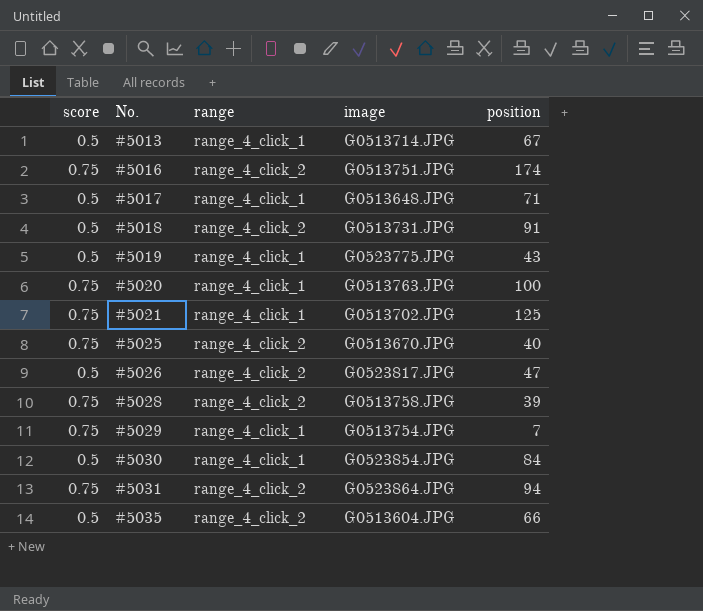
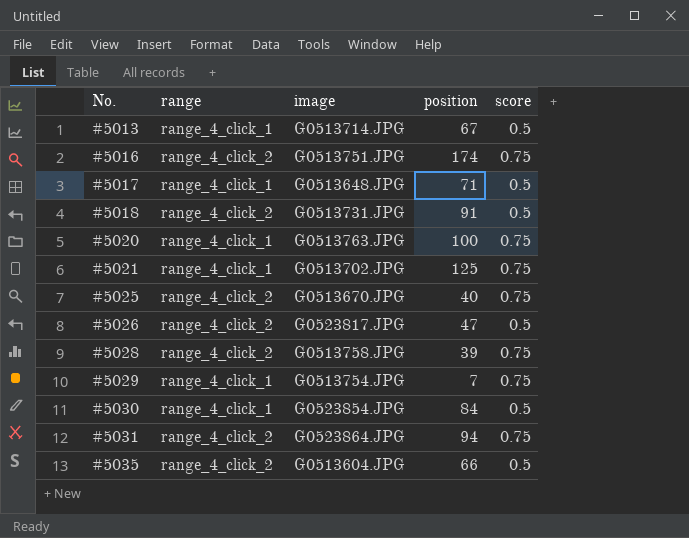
column score | position: 1 -> 5
row #5019: 0.5 | range_4_click_1 | G0523775.JPG | 43 -> none

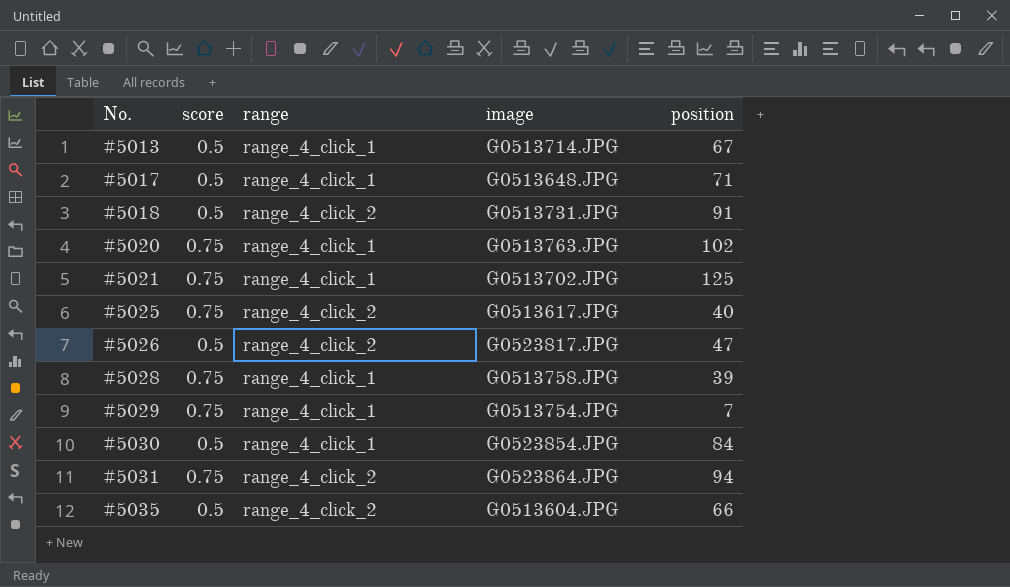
column score | position: 5 -> 2
row #5016: range_4_click_2 | G0513751.JPG | 174 | 0.75 -> none
#5020 | position: 100 -> 102
#5025 | image: G0513670.JPG -> G0513617.JPG
#5028 | range: range_4_click_2 -> range_4_click_1

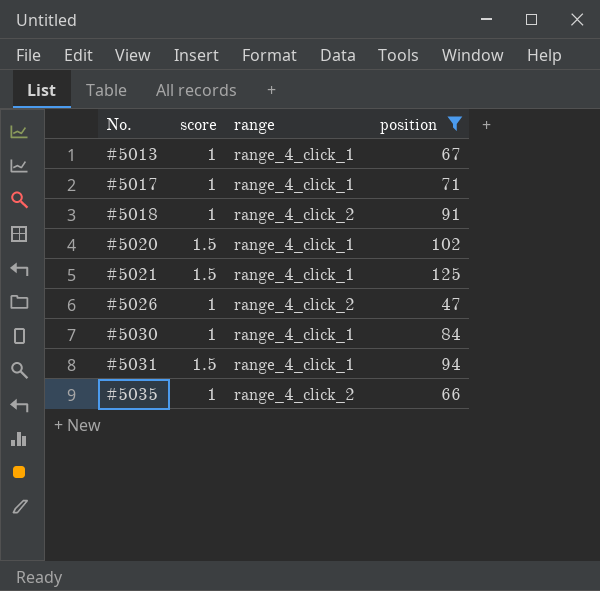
filter: none -> position >= 47
column image | position: 4 -> none
#5013 | score: 0.5 -> 1
#5017 | score: 0.5 -> 1
#5018 | score: 0.5 -> 1
#5020 | score: 0.75 -> 1.5
#5021 | score: 0.75 -> 1.5
#5026 | score: 0.5 -> 1
#5030 | score: 0.5 -> 1
#5031 | score: 0.75 -> 1.5
#5031 | range: range_4_click_2 -> range_4_click_1
#5035 | score: 0.5 -> 1

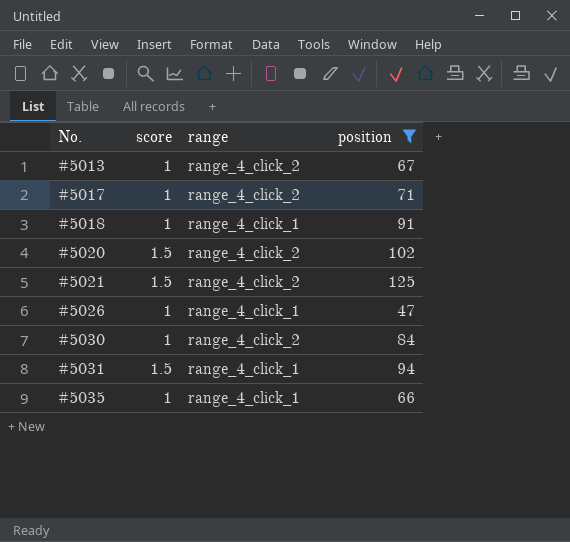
#5013 | range: range_4_click_1 -> range_4_click_2
#5017 | range: range_4_click_1 -> range_4_click_2
#5018 | range: range_4_click_2 -> range_4_click_1
#5020 | range: range_4_click_1 -> range_4_click_2
#5021 | range: range_4_click_1 -> range_4_click_2
#5026 | range: range_4_click_2 -> range_4_click_1
#5030 | range: range_4_click_1 -> range_4_click_2
#5035 | range: range_4_click_2 -> range_4_click_1

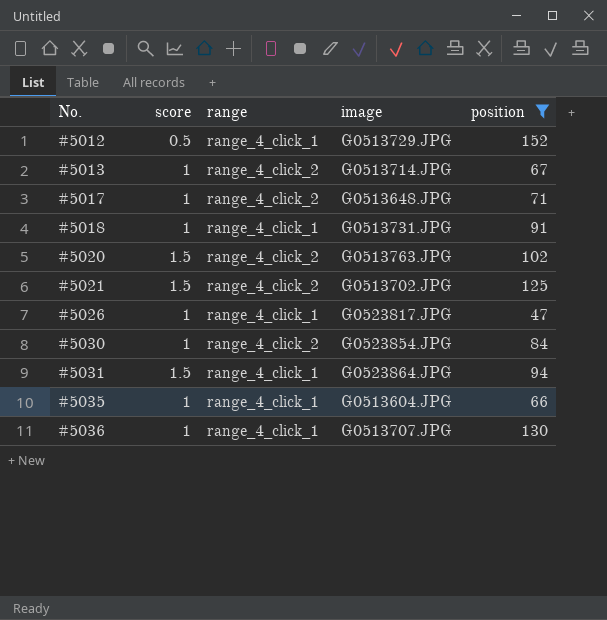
column image | position: none -> 4
row #5012: none -> 0.5 | range_4_click_1 | G0513729.JPG | 152
row #5036: none -> 1 | range_4_click_1 | G0513707.JPG | 130

